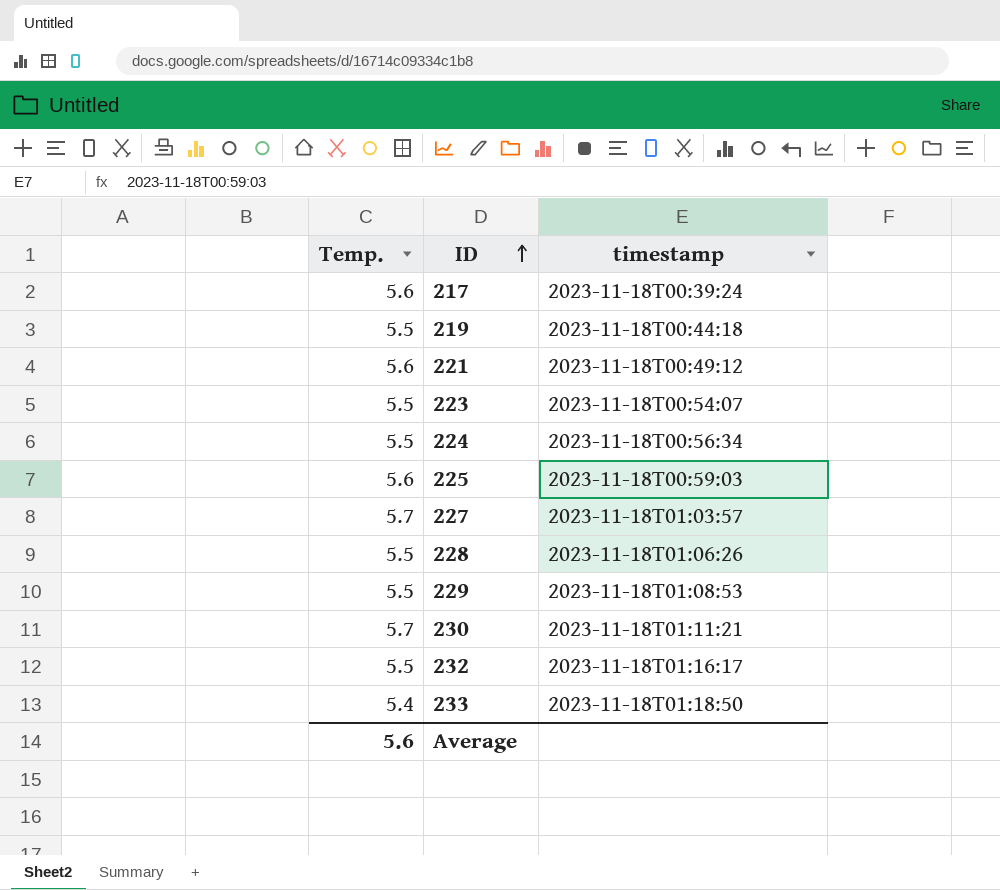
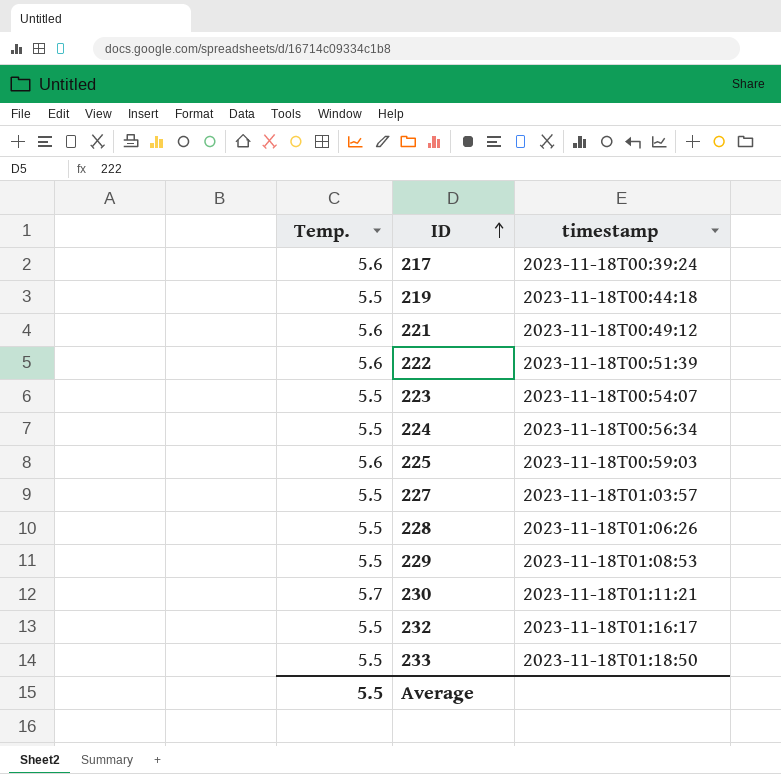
row 222: none -> 5.6 | 2023-11-18T00:51:39
227 | Temp.: 5.7 -> 5.5
233 | Temp.: 5.4 -> 5.5
Average | Temp.: 5.6 -> 5.5

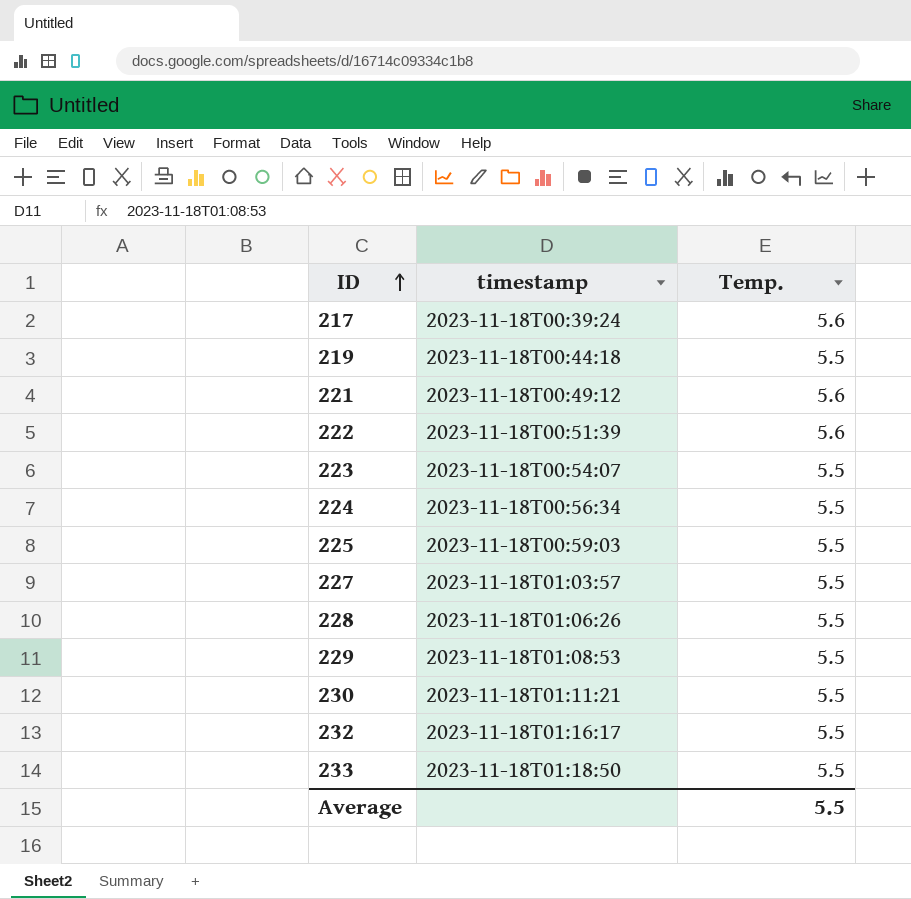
column Temp. | position: 1 -> 3
225 | Temp.: 5.6 -> 5.5
230 | Temp.: 5.7 -> 5.5

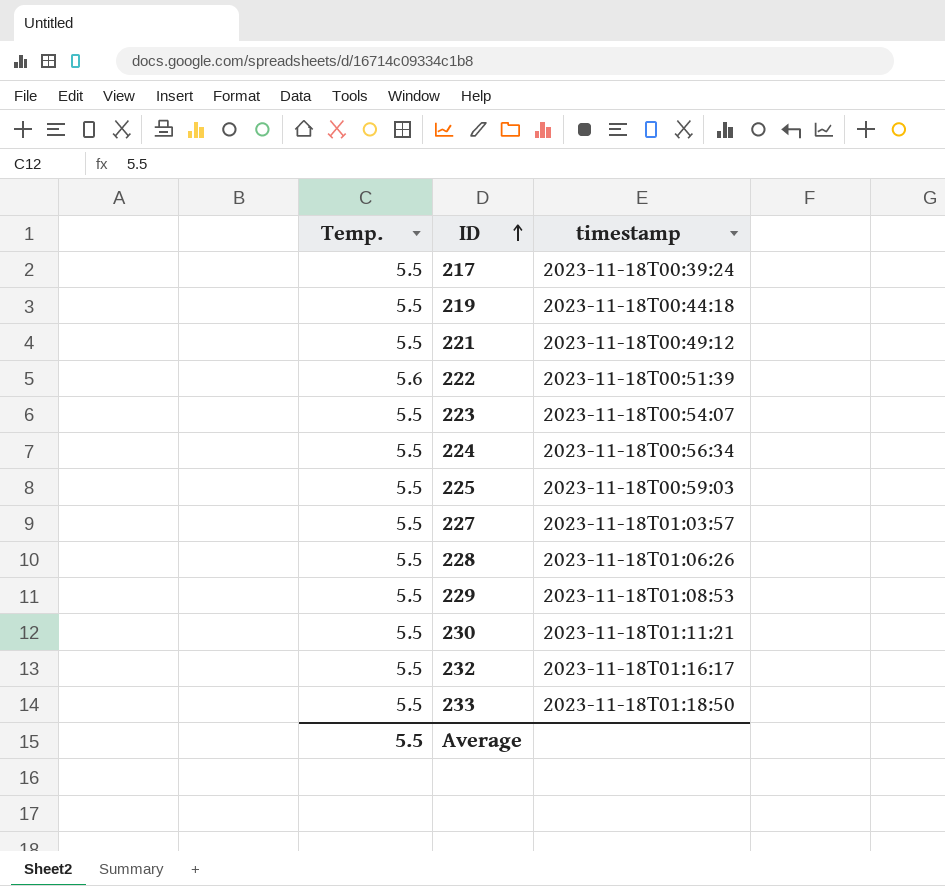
column Temp. | position: 3 -> 1
217 | Temp.: 5.6 -> 5.5
221 | Temp.: 5.6 -> 5.5

